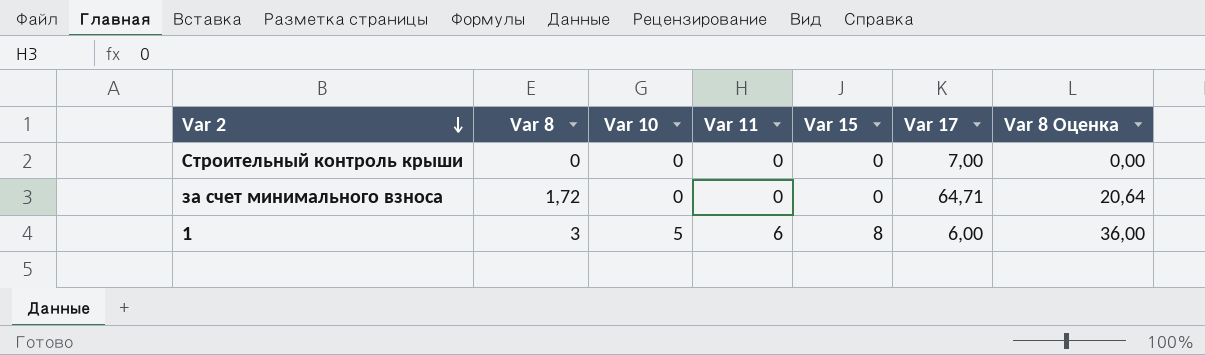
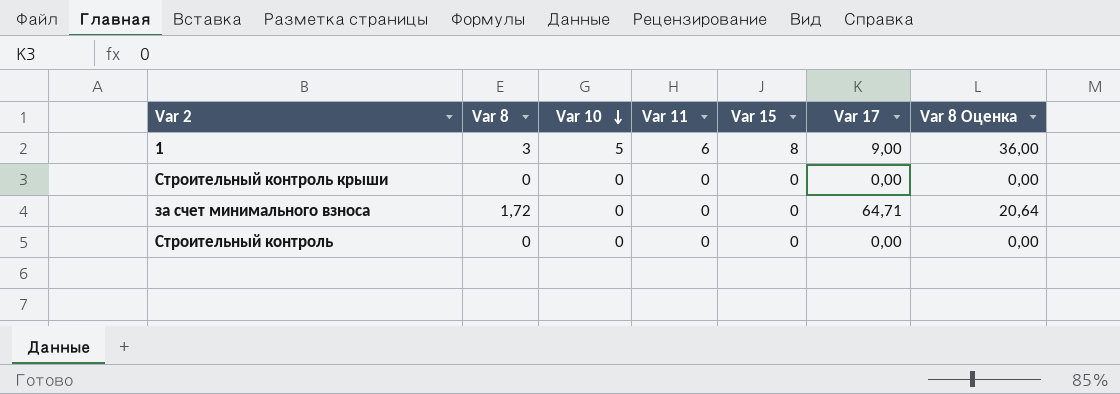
row order: Var 2 descending -> Var 10 descending
1 | Var 17: 6,00 -> 9,00
Строительный контроль крыши | Var 17: 7,00 -> 0,00
row Строительный контроль: none -> 0 | 0 | 0 | 0 | 0,00 | 0,00

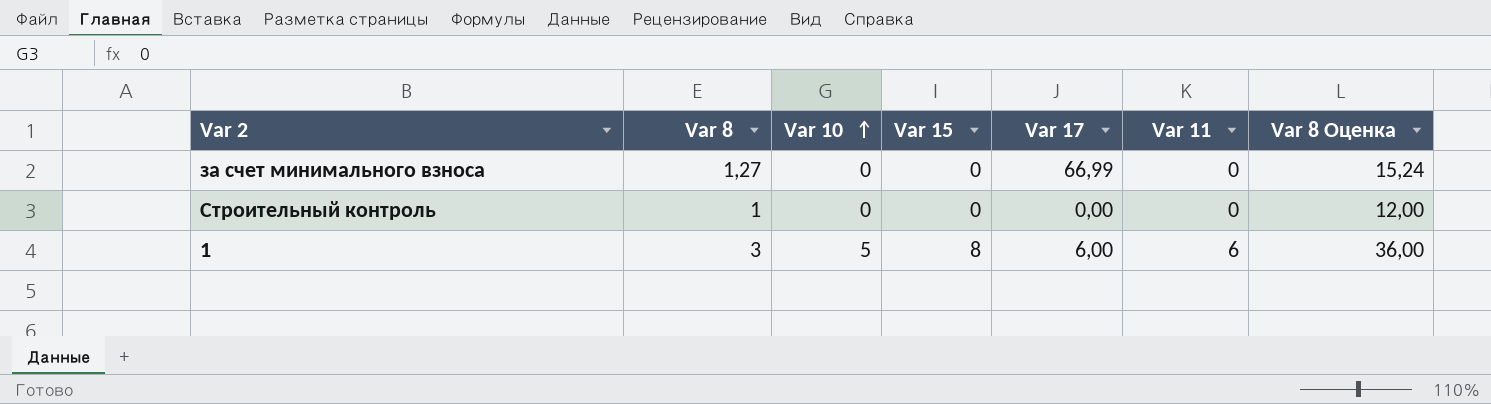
row order: Var 10 descending -> Var 10 ascending
column Var 11 | position: 4 -> 6
row Строительный контроль крыши: 0 | 0 | 0 | 0 | 0,00 | 0,00 -> none
за счет минимального взноса | Var 8: 1,72 -> 1,27
за счет минимального взноса | Var 17: 64,71 -> 66,99
за счет минимального взноса | Var 8 Оценка: 20,64 -> 15,24
Строительный контроль | Var 8: 0 -> 1
Строительный контроль | Var 8 Оценка: 0,00 -> 12,00
1 | Var 17: 9,00 -> 6,00

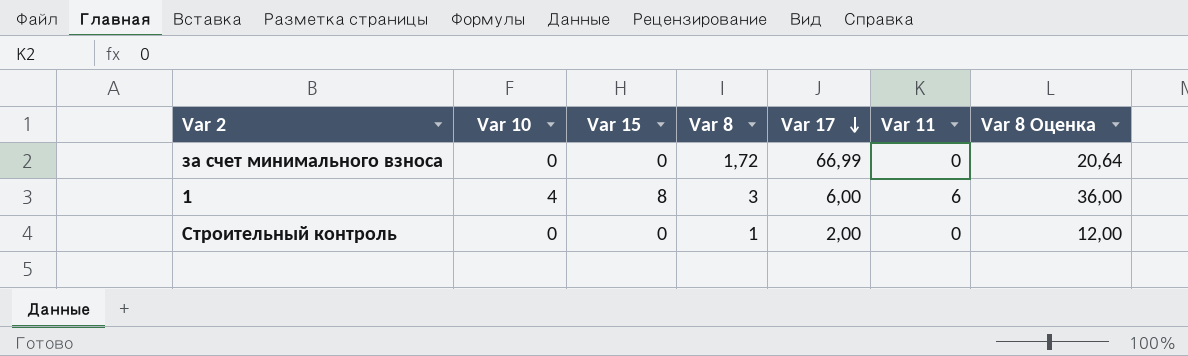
row order: Var 10 ascending -> Var 17 descending
column Var 8 | position: 2 -> 4
за счет минимального взноса | Var 8: 1,27 -> 1,72
за счет минимального взноса | Var 8 Оценка: 15,24 -> 20,64
1 | Var 10: 5 -> 4
Строительный контроль | Var 17: 0,00 -> 2,00

